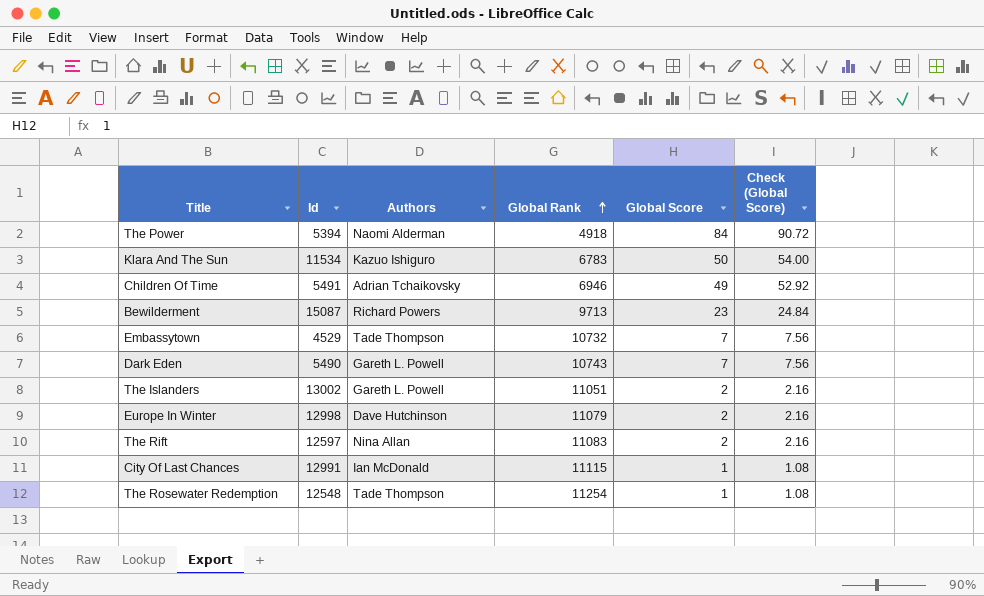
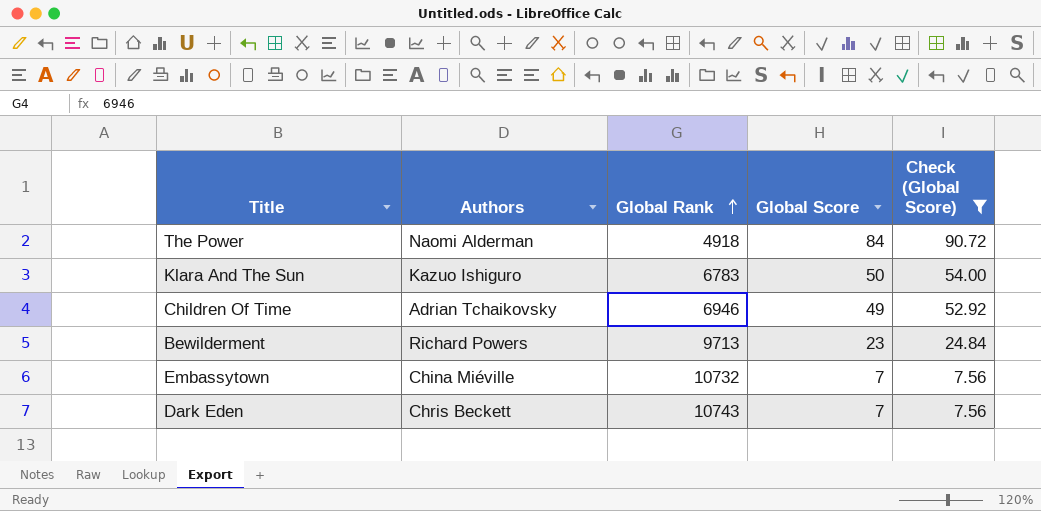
filter: none -> Check (Global Score) >= 7.56
column Id | position: 2 -> none
Embassytown | Authors: Tade Thompson -> China Miéville
Dark Eden | Authors: Gareth L. Powell -> Chris Beckett

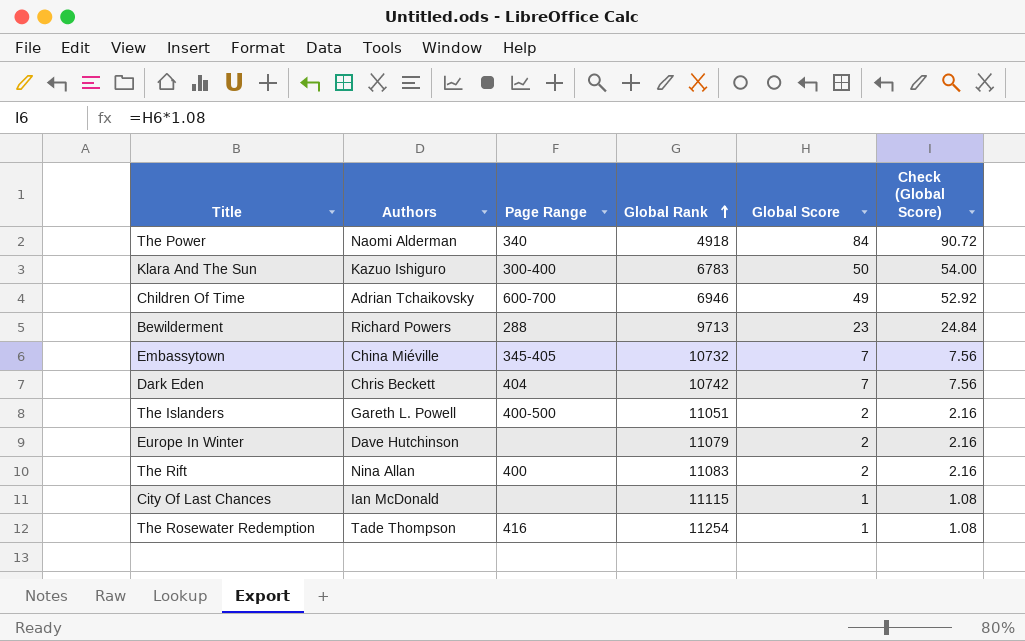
filter: Check (Global Score) >= 7.56 -> none
column Page Range | position: none -> 3
Dark Eden | Global Rank: 10743 -> 10742

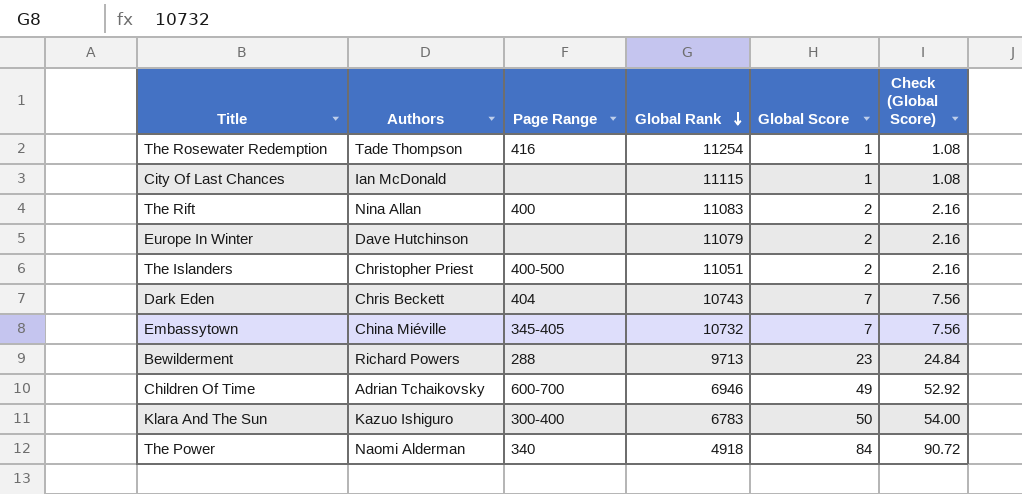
row order: Global Rank ascending -> Global Rank descending
The Islanders | Authors: Gareth L. Powell -> Christopher Priest
Dark Eden | Global Rank: 10742 -> 10743

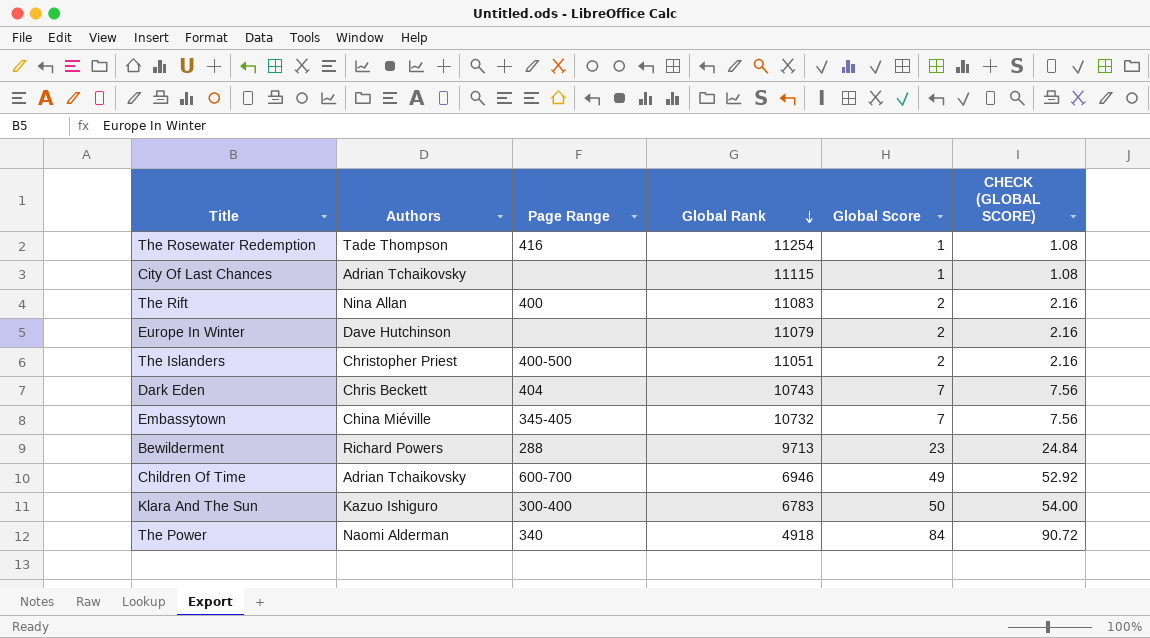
column name: Check (Global Score) -> CHECK (GLOBAL SCORE)
City Of Last Chances | Authors: Ian McDonald -> Adrian Tchaikovsky

